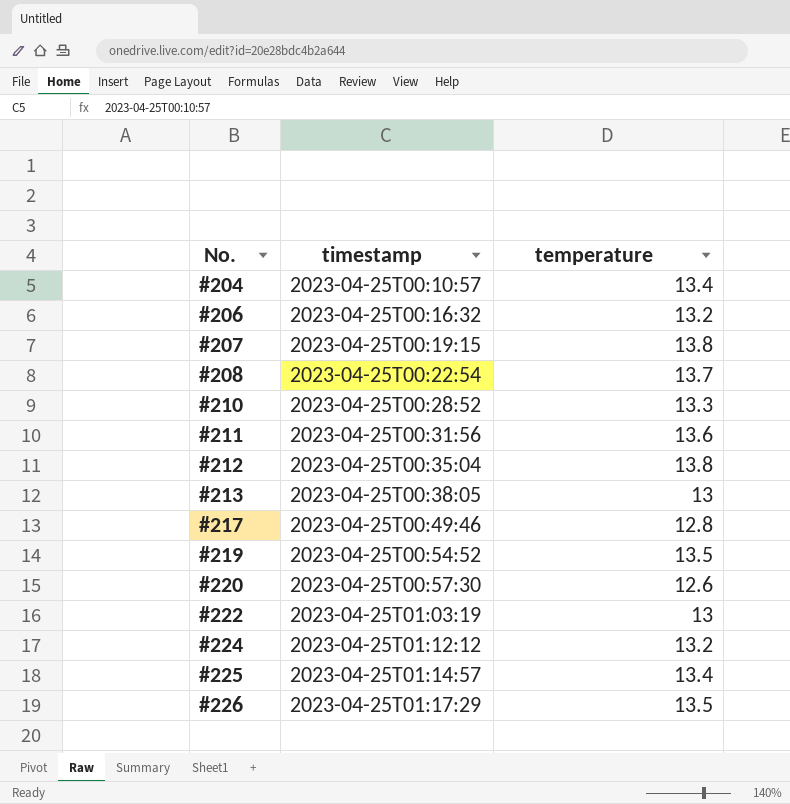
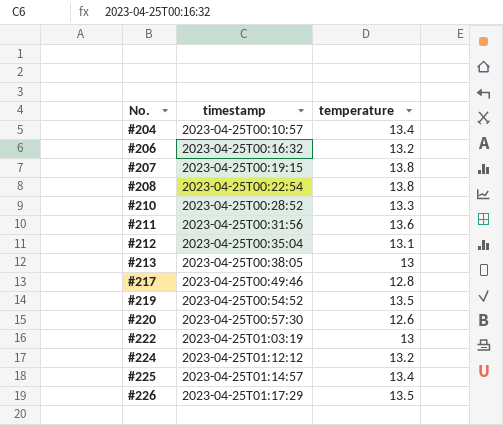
#208 | temperature: 13.7 -> 13.8
#212 | temperature: 13.8 -> 13.1

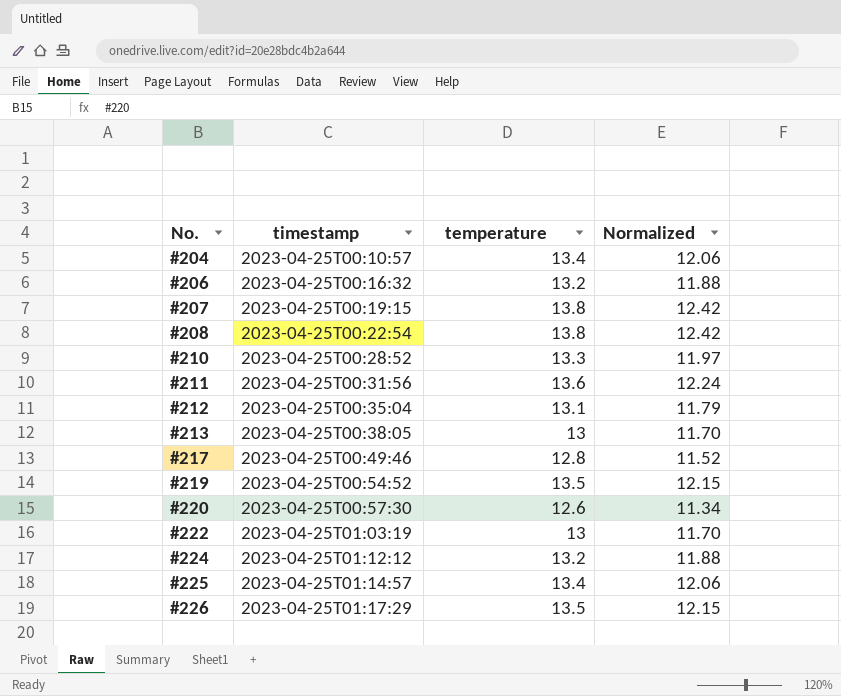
column Normalized | formula: none -> [temperature] * 0.9

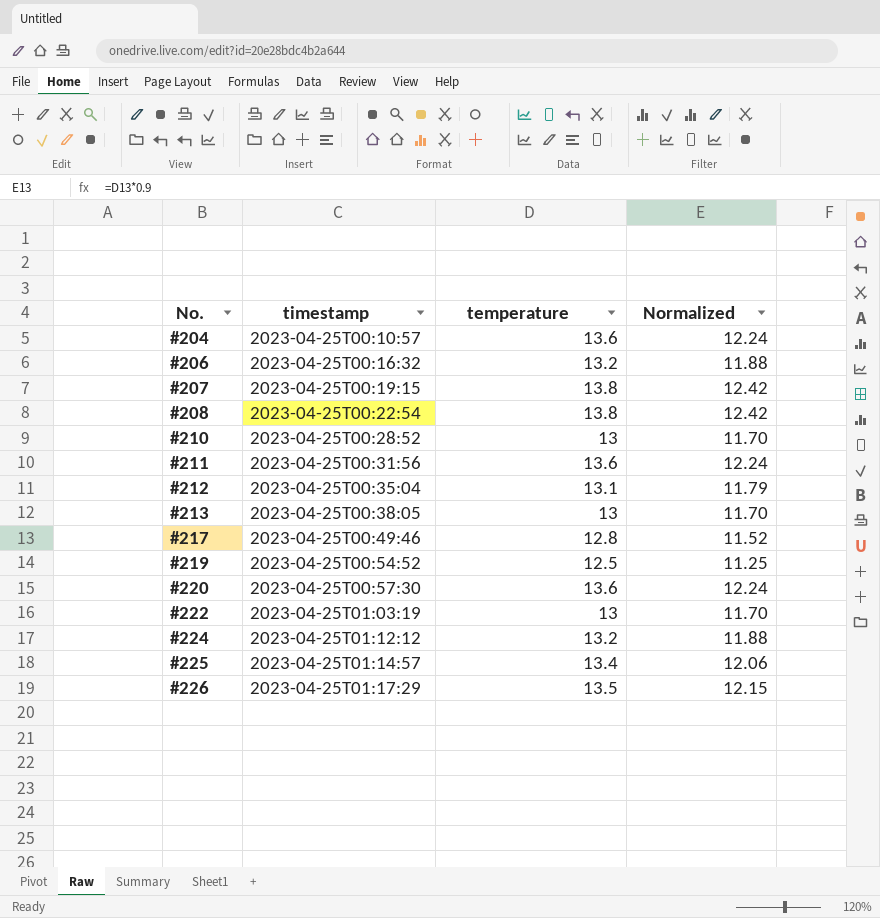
#204 | temperature: 13.4 -> 13.6
#204 | Normalized: 12.06 -> 12.24
#210 | temperature: 13.3 -> 13
#210 | Normalized: 11.97 -> 11.70
#219 | temperature: 13.5 -> 12.5
#219 | Normalized: 12.15 -> 11.25
#220 | temperature: 12.6 -> 13.6
#220 | Normalized: 11.34 -> 12.24

